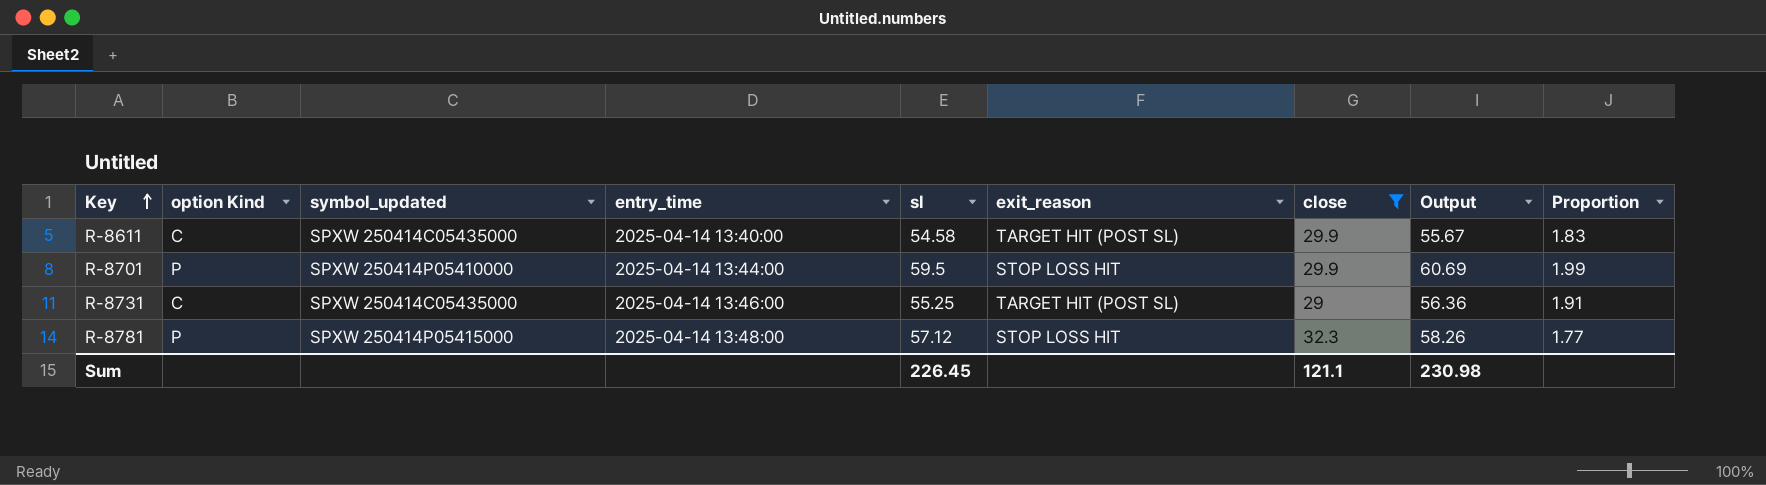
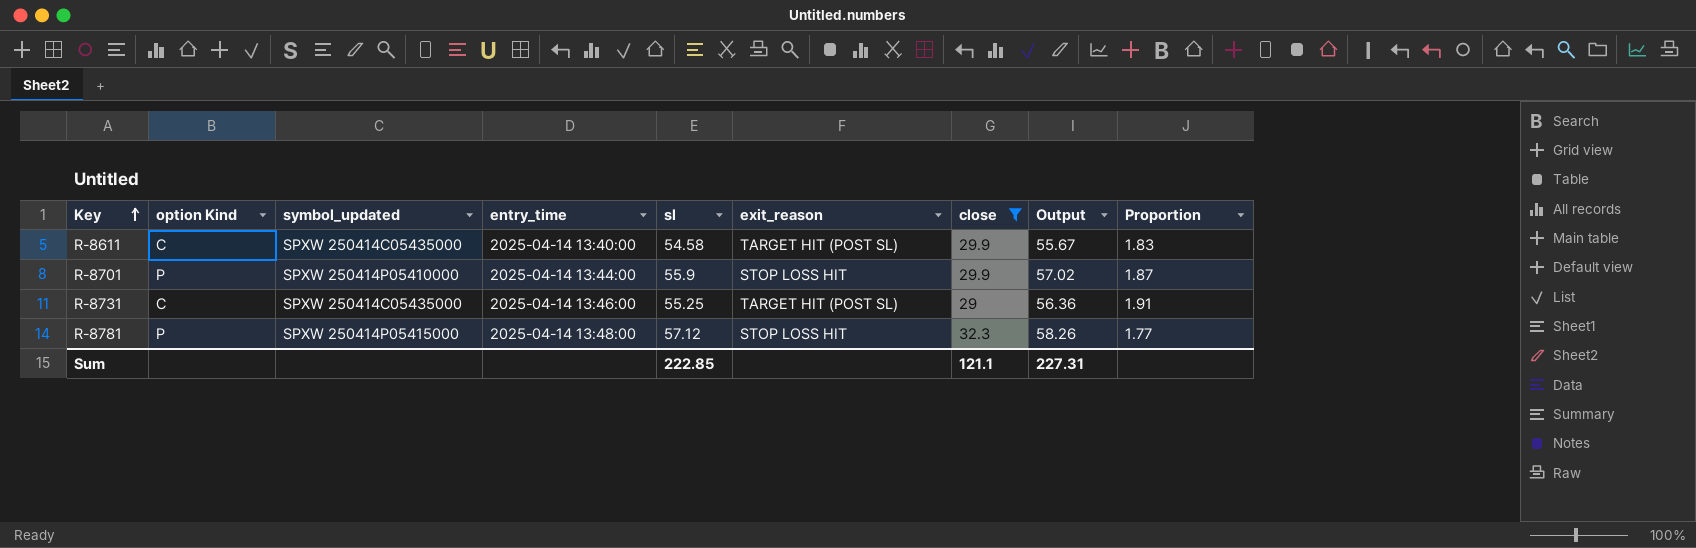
R-8701 | sl: 59.5 -> 55.9
R-8701 | Output: 60.69 -> 57.02
R-8701 | Proportion: 1.99 -> 1.87
Sum | sl: 226.45 -> 222.85
Sum | Output: 230.98 -> 227.31

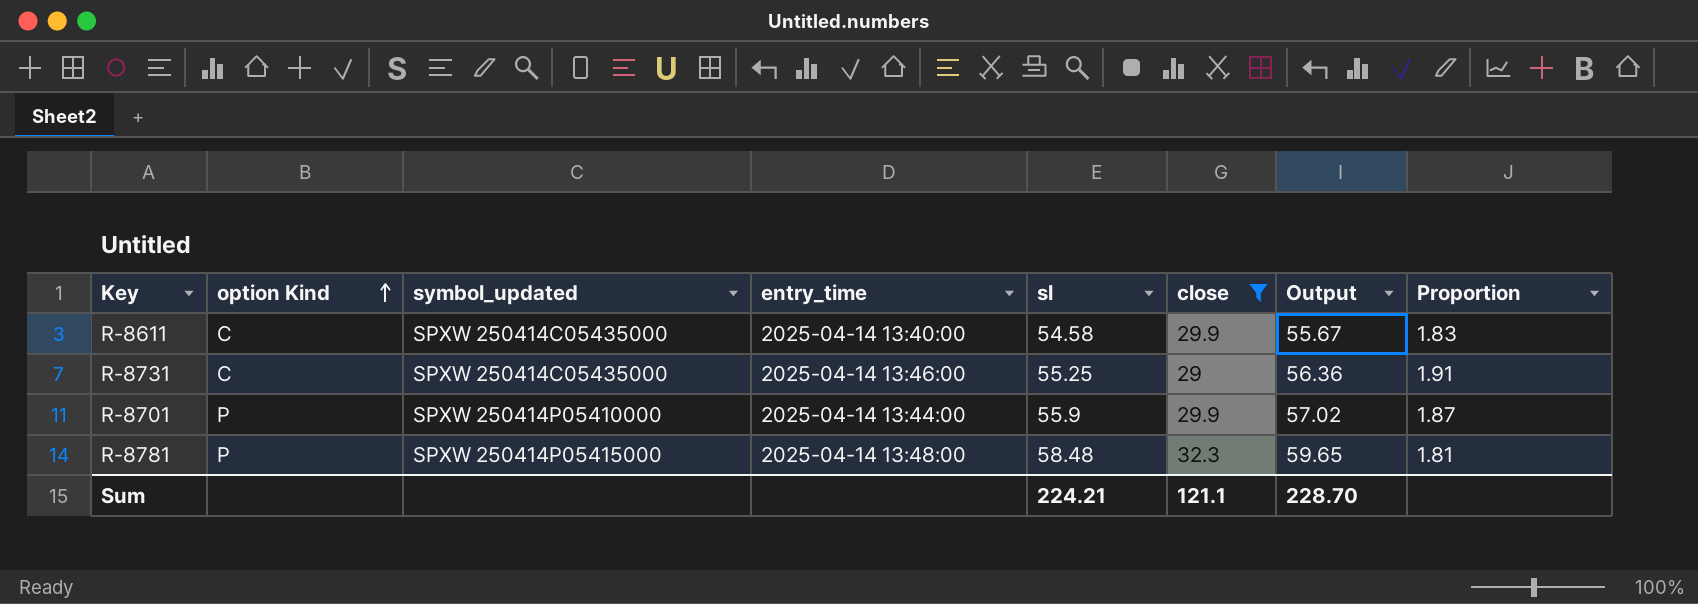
row order: Key ascending -> option Kind ascending
column exit_reason | position: 6 -> none
R-8781 | sl: 57.12 -> 58.48
R-8781 | Output: 58.26 -> 59.65
R-8781 | Proportion: 1.77 -> 1.81
Sum | sl: 222.85 -> 224.21
Sum | Output: 227.31 -> 228.70

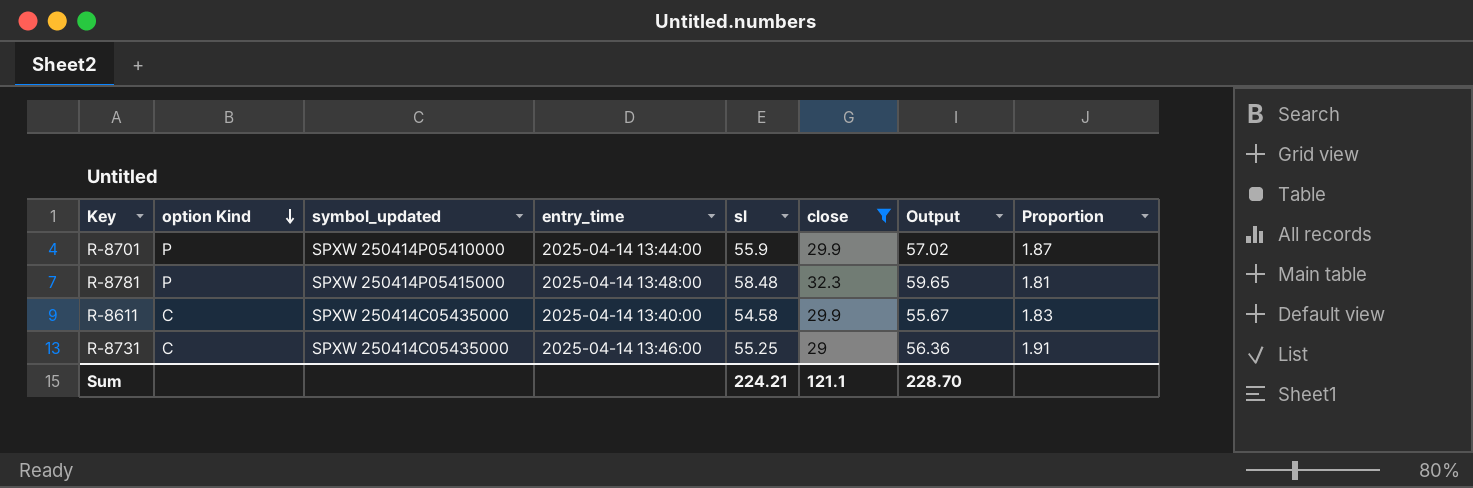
row order: option Kind ascending -> option Kind descending

